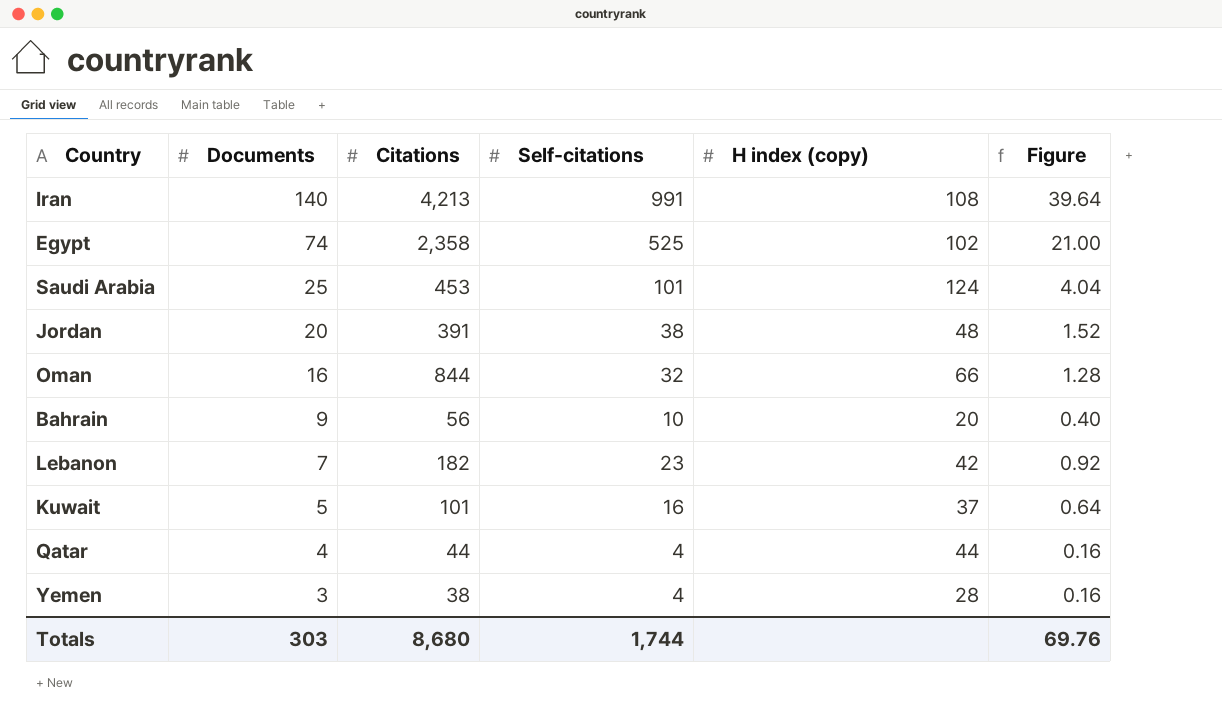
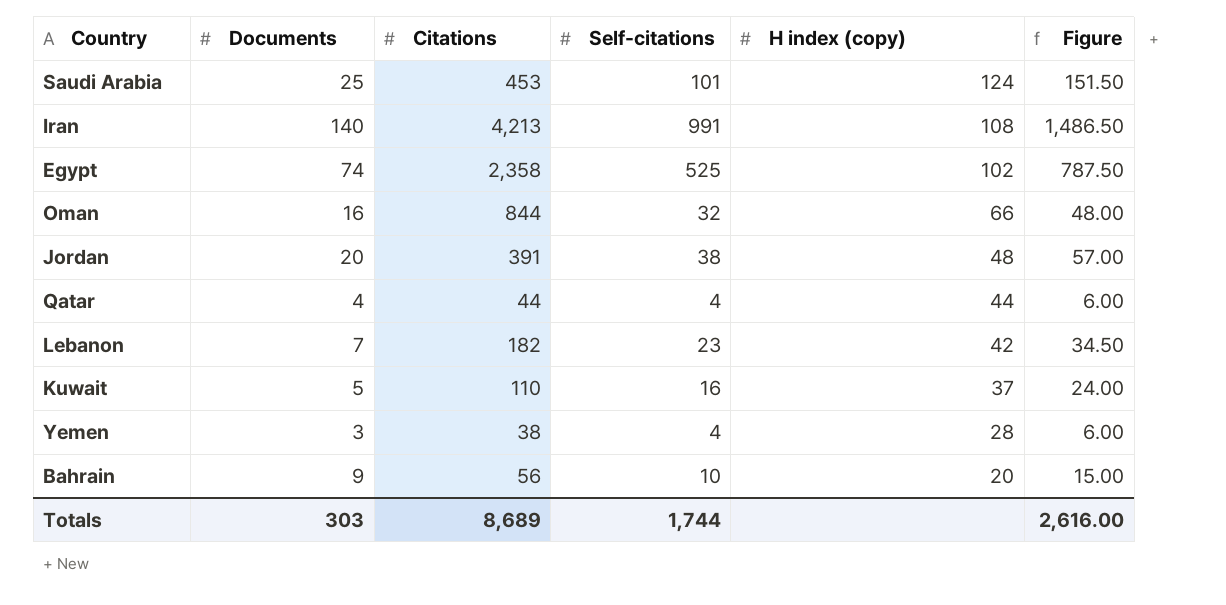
row order: Documents descending -> H index (copy) descending
column Figure | formula: [Self-citations] * 0.04 -> [Self-citations] * 1.5
Kuwait | Citations: 101 -> 110
Totals | Citations: 8,680 -> 8,689
Totals | Figure: 69.76 -> 2,616.00

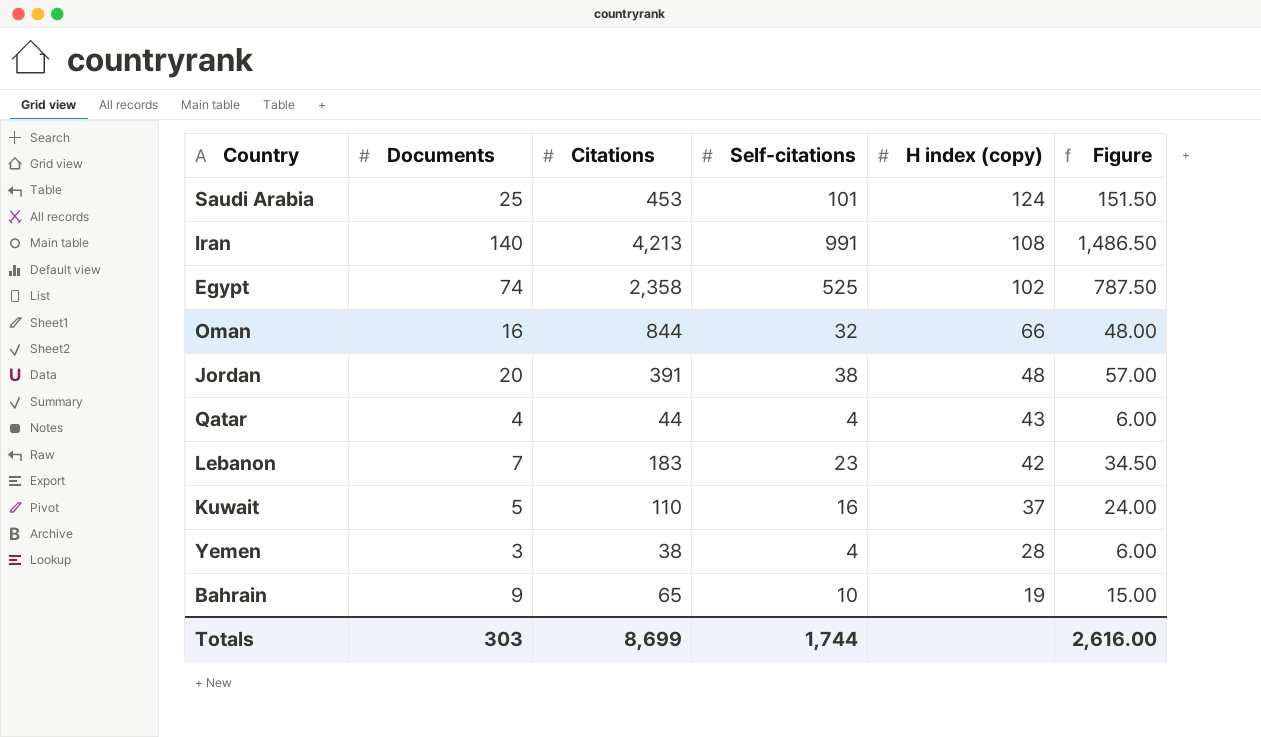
Qatar | H index (copy): 44 -> 43
Lebanon | Citations: 182 -> 183
Bahrain | Citations: 56 -> 65
Bahrain | H index (copy): 20 -> 19
Totals | Citations: 8,689 -> 8,699

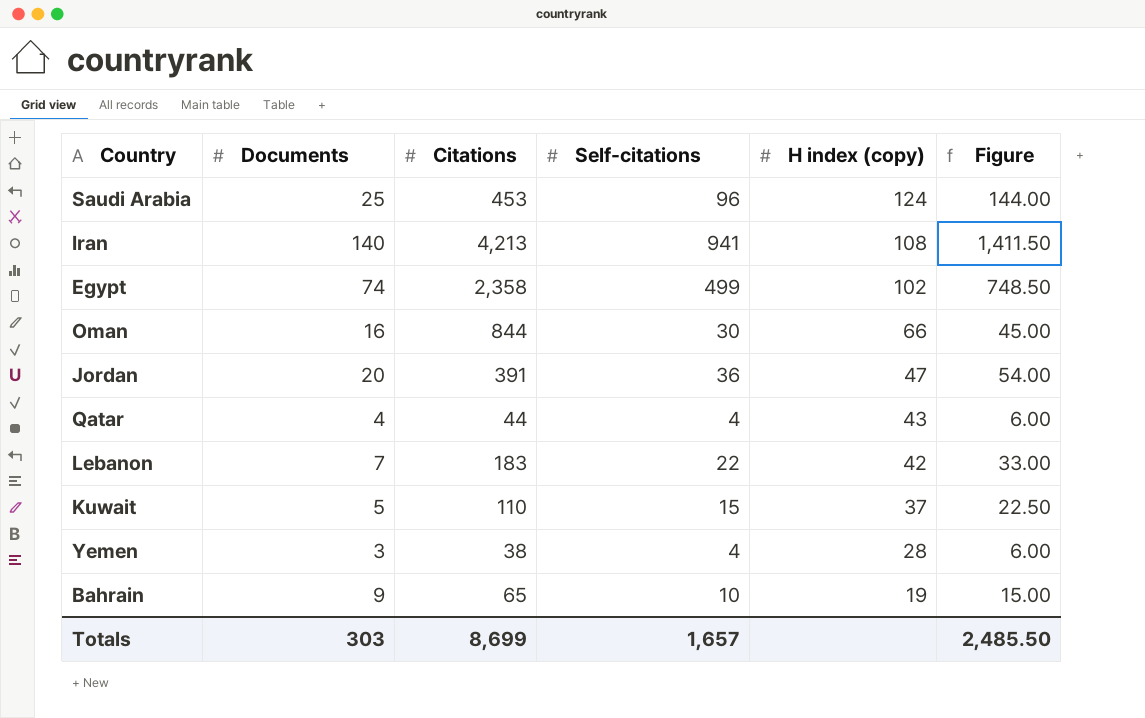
Saudi Arabia | Self-citations: 101 -> 96
Saudi Arabia | Figure: 151.50 -> 144.00
Iran | Self-citations: 991 -> 941
Iran | Figure: 1,486.50 -> 1,411.50
Egypt | Self-citations: 525 -> 499
Egypt | Figure: 787.50 -> 748.50
Oman | Self-citations: 32 -> 30
Oman | Figure: 48.00 -> 45.00
Jordan | Self-citations: 38 -> 36
Jordan | H index (copy): 48 -> 47
Jordan | Figure: 57.00 -> 54.00
Lebanon | Self-citations: 23 -> 22
Lebanon | Figure: 34.50 -> 33.00
Kuwait | Self-citations: 16 -> 15
Kuwait | Figure: 24.00 -> 22.50
Totals | Self-citations: 1,744 -> 1,657
Totals | Figure: 2,616.00 -> 2,485.50

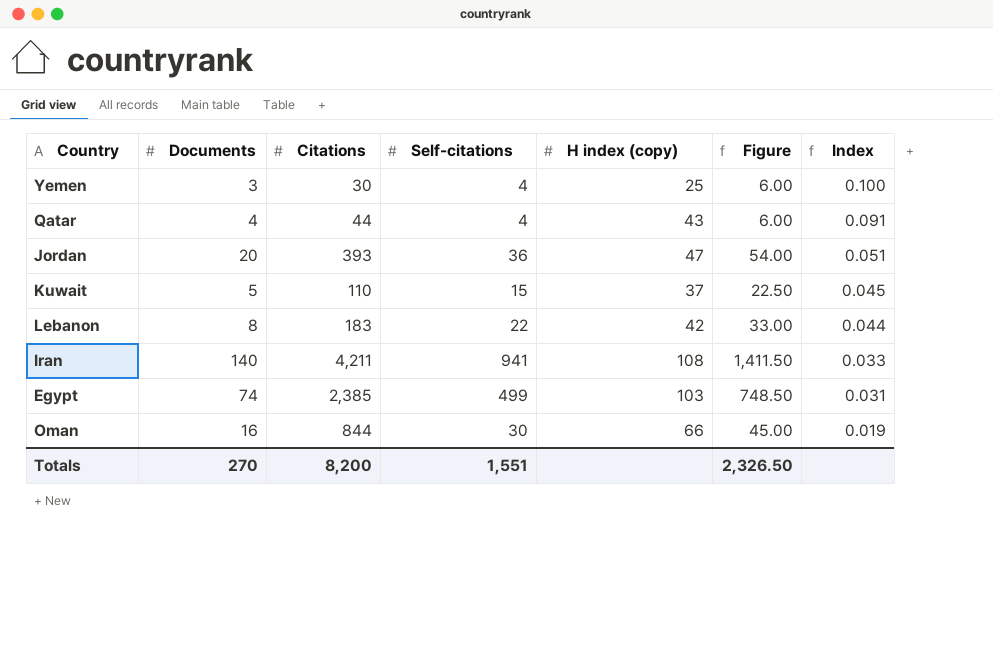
row order: H index (copy) descending -> Index descending
column Index | formula: none -> [Documents] / [Citations]
row Saudi Arabia: 25 | 453 | 96 | 124 | 144.00 -> none
row Bahrain: 9 | 65 | 10 | 19 | 15.00 -> none
Yemen | Citations: 38 -> 30
Yemen | H index (copy): 28 -> 25
Jordan | Citations: 391 -> 393
Lebanon | Documents: 7 -> 8
Iran | Citations: 4,213 -> 4,211
Egypt | Citations: 2,358 -> 2,385
Egypt | H index (copy): 102 -> 103
Totals | Documents: 303 -> 270
Totals | Citations: 8,699 -> 8,200
Totals | Self-citations: 1,657 -> 1,551
Totals | Figure: 2,485.50 -> 2,326.50

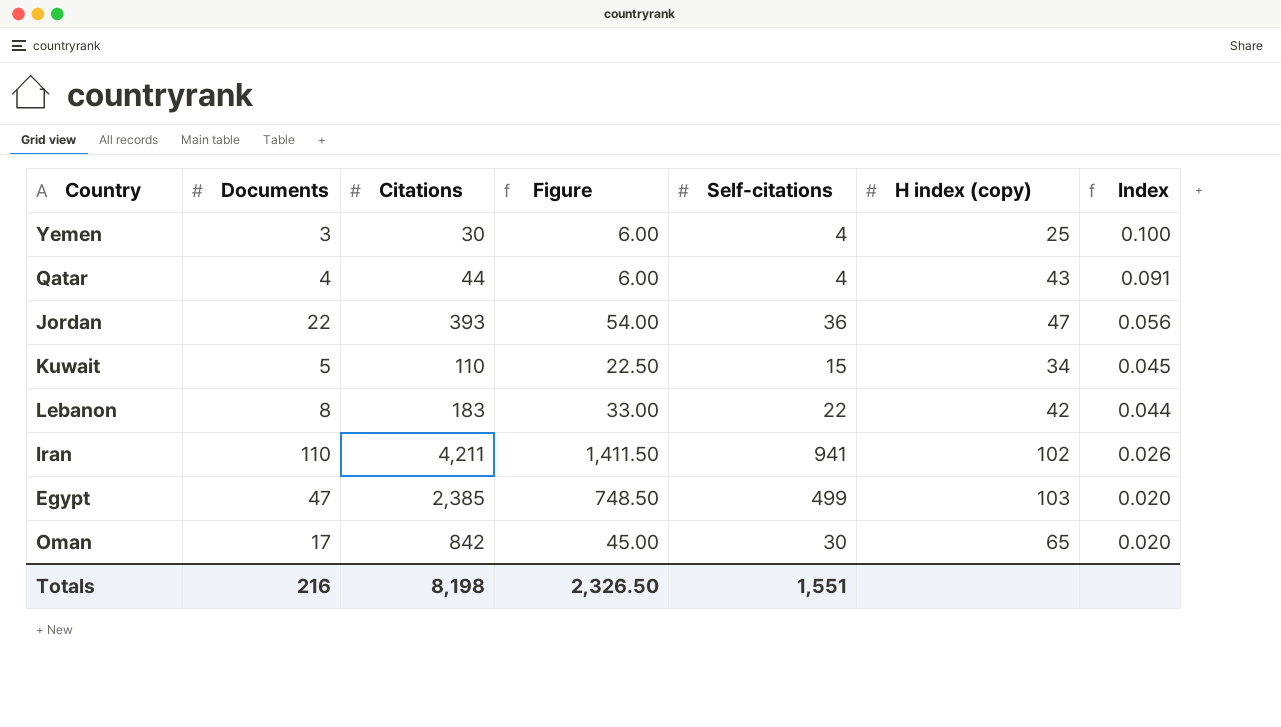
column Figure | position: 6 -> 4
Jordan | Documents: 20 -> 22
Jordan | Index: 0.051 -> 0.056
Kuwait | H index (copy): 37 -> 34
Iran | Documents: 140 -> 110
Iran | H index (copy): 108 -> 102
Iran | Index: 0.033 -> 0.026
Egypt | Documents: 74 -> 47
Egypt | Index: 0.031 -> 0.020
Oman | Documents: 16 -> 17
Oman | Citations: 844 -> 842
Oman | H index (copy): 66 -> 65
Oman | Index: 0.019 -> 0.020
Totals | Documents: 270 -> 216
Totals | Citations: 8,200 -> 8,198

